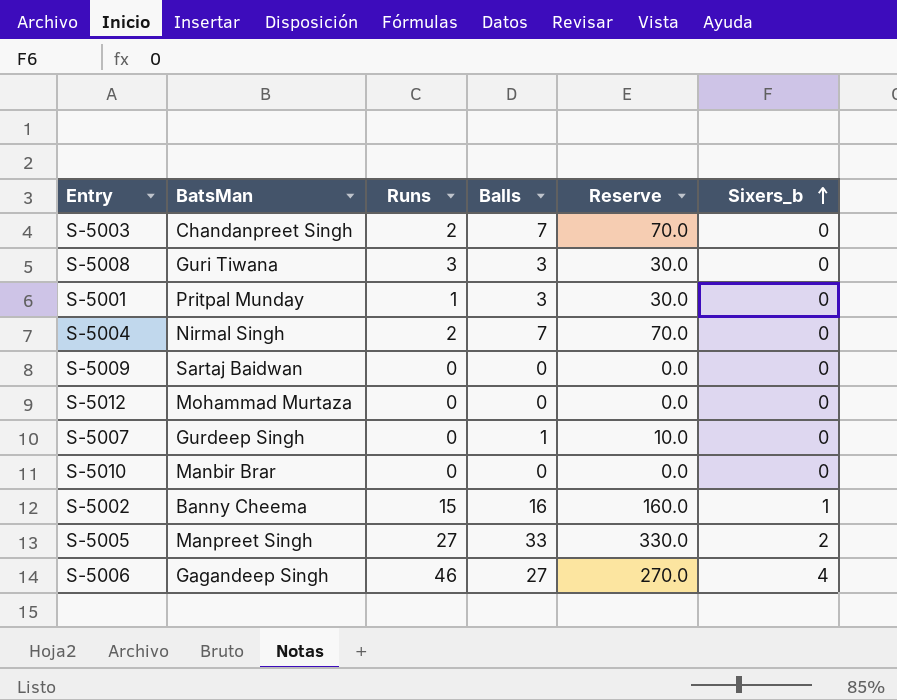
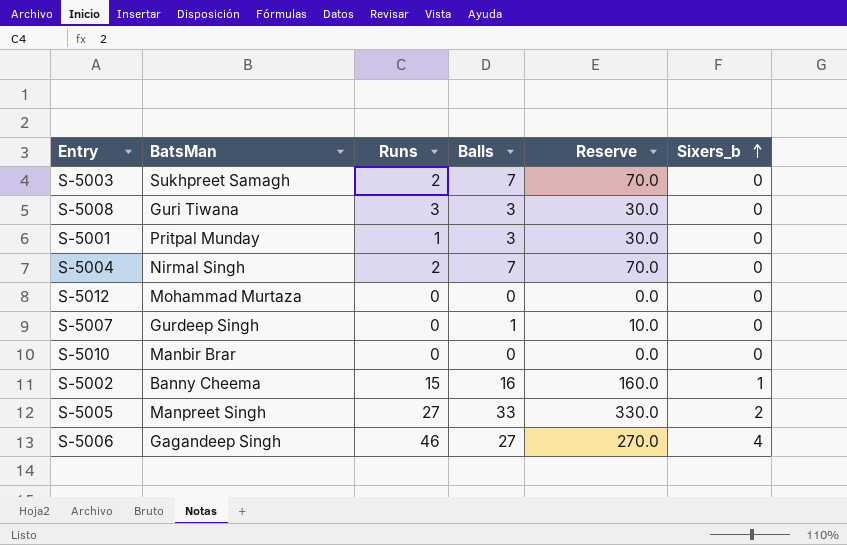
row S-5009: Sartaj Baidwan | 0 | 0 | 0.0 | 0 -> none
S-5003 | BatsMan: Chandanpreet Singh -> Sukhpreet Samagh

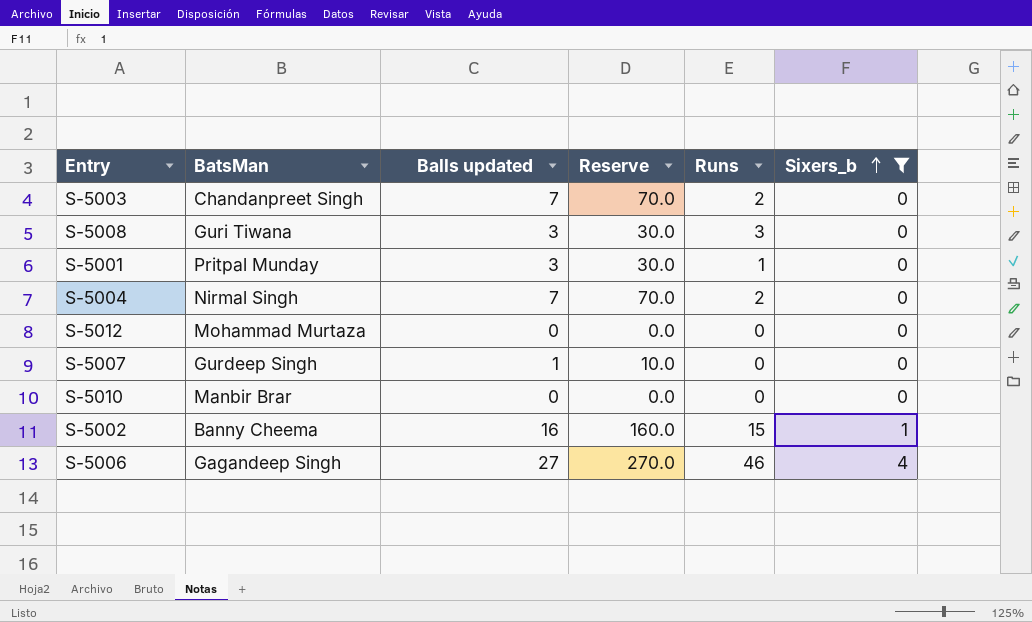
filter: none -> Sixers_b != 2
column name: Balls -> Balls updated
column Runs | position: 3 -> 5
S-5003 | BatsMan: Sukhpreet Samagh -> Chandanpreet Singh

